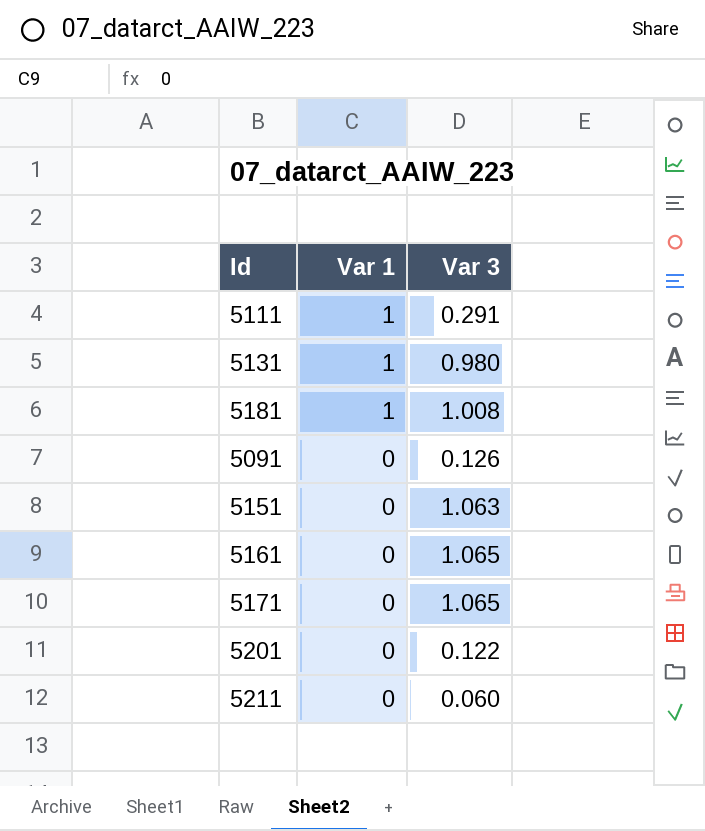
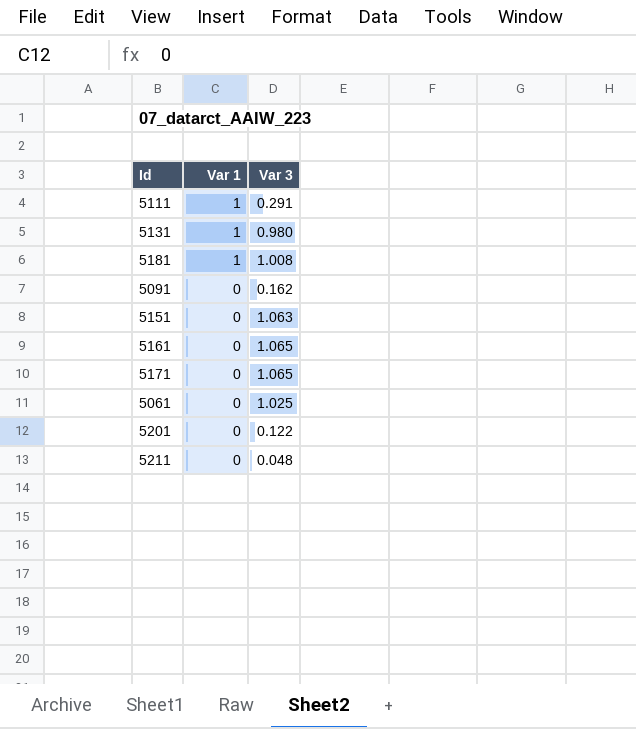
5091 | Var 3: 0.126 -> 0.162
row 5061: none -> 0 | 1.025
5211 | Var 3: 0.060 -> 0.048

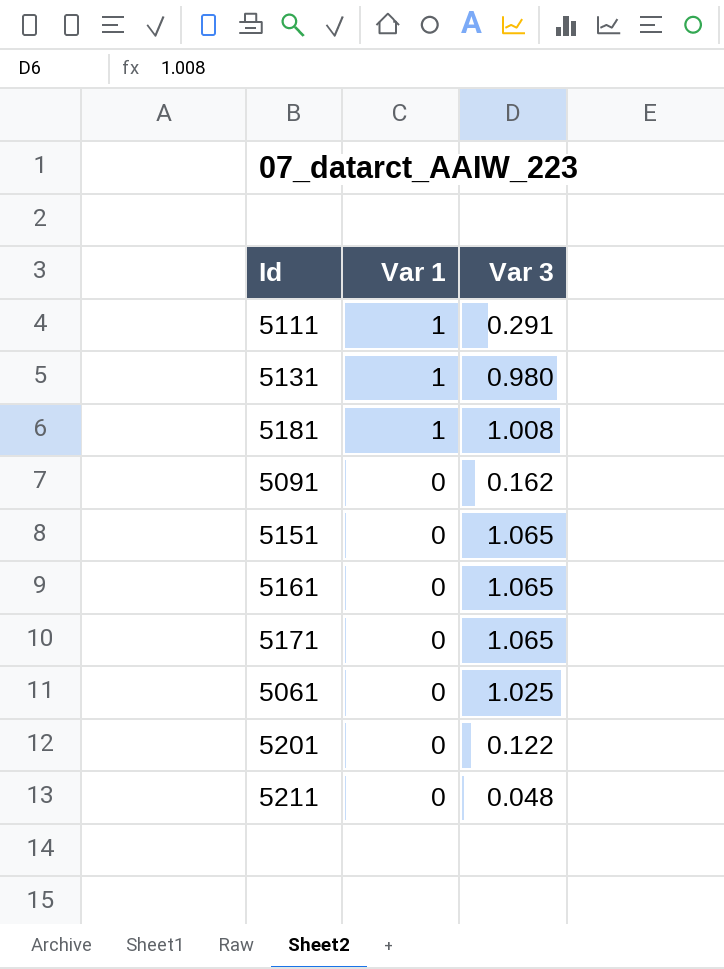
5151 | Var 3: 1.063 -> 1.065

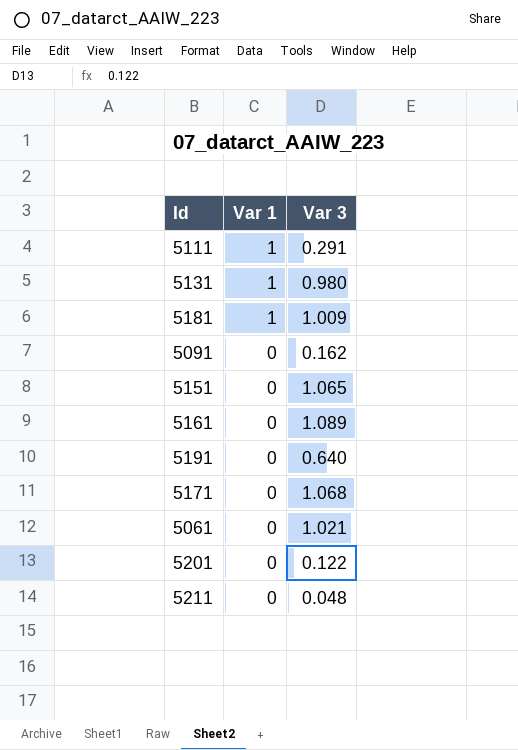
5181 | Var 3: 1.008 -> 1.009
5161 | Var 3: 1.065 -> 1.089
row 5191: none -> 0 | 0.640
5171 | Var 3: 1.065 -> 1.068
5061 | Var 3: 1.025 -> 1.021

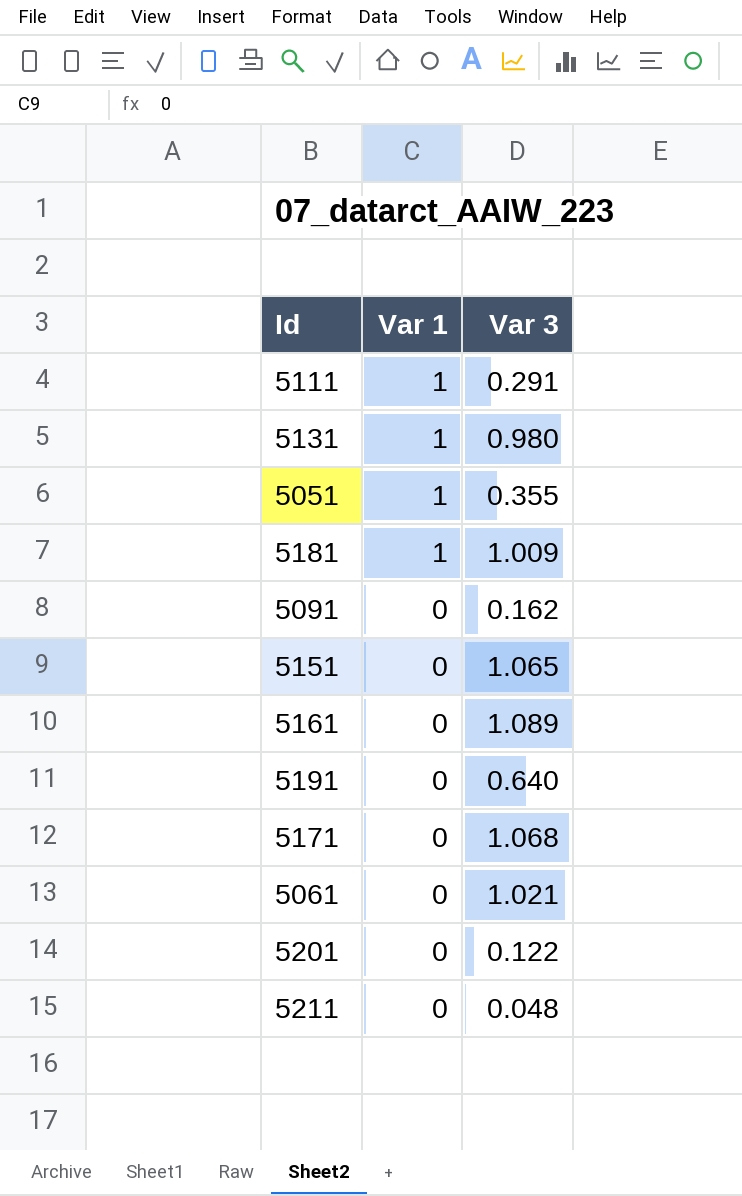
row 5051: none -> 1 | 0.355

